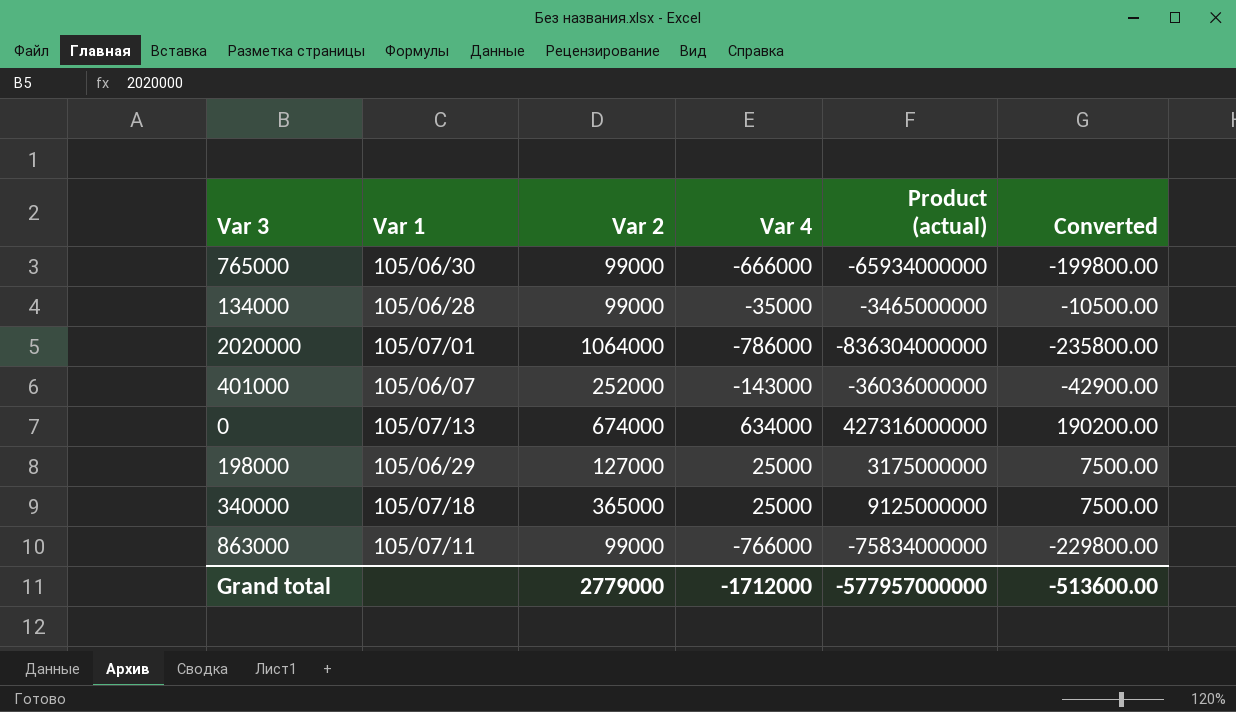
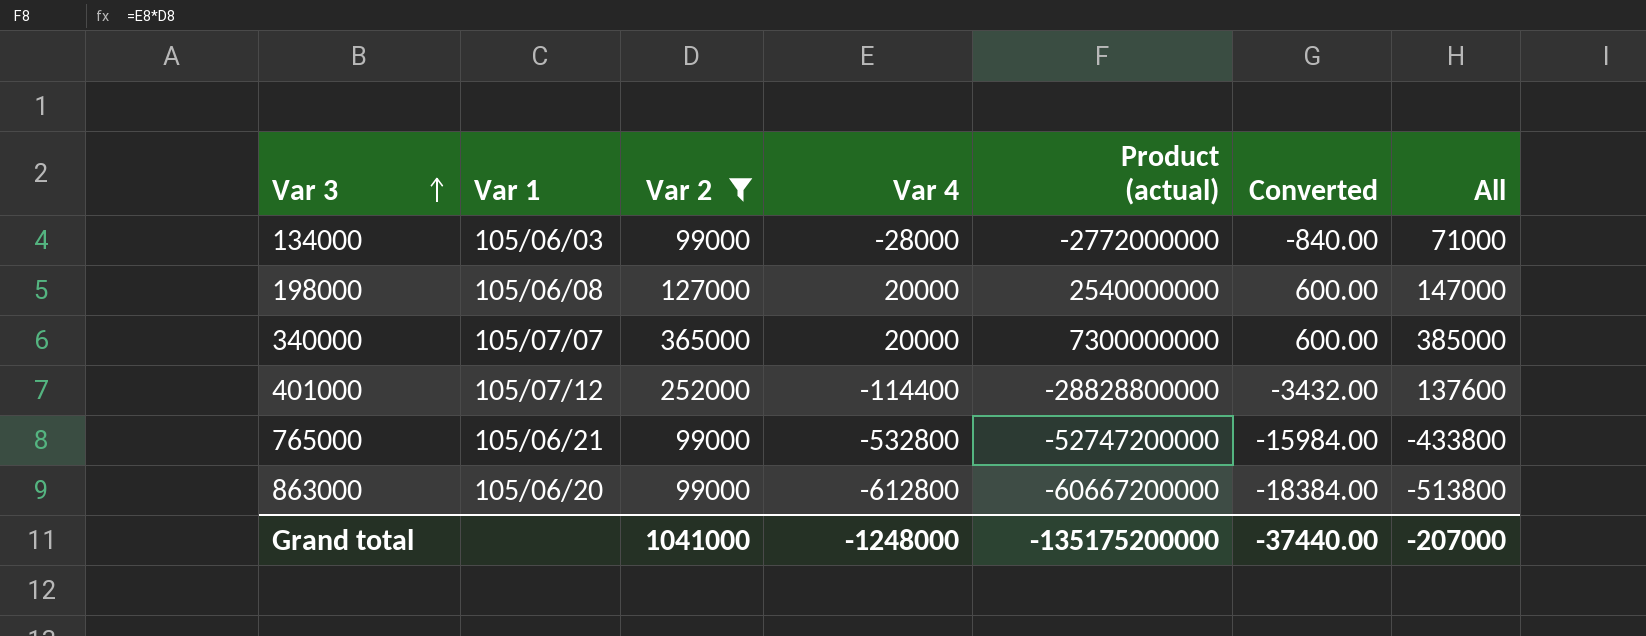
filter: none -> Var 2 <= 365000
row order: none -> Var 3 ascending
column Converted | formula: [Var 4] * 0.3 -> [Var 4] * 0.03
column All | formula: none -> [Var 2] + [Var 4]
134000 | Var 1: 105/06/28 -> 105/06/03
134000 | Var 4: -35000 -> -28000
134000 | Product (actual): -3465000000 -> -2772000000
198000 | Var 1: 105/06/29 -> 105/06/08
198000 | Var 4: 25000 -> 20000
198000 | Product (actual): 3175000000 -> 2540000000
340000 | Var 1: 105/07/18 -> 105/07/07
340000 | Var 4: 25000 -> 20000
340000 | Product (actual): 9125000000 -> 7300000000
401000 | Var 1: 105/06/07 -> 105/07/12
401000 | Var 4: -143000 -> -114400
401000 | Product (actual): -36036000000 -> -28828800000
765000 | Var 1: 105/06/30 -> 105/06/21
765000 | Var 4: -666000 -> -532800
765000 | Product (actual): -65934000000 -> -52747200000
863000 | Var 1: 105/07/11 -> 105/06/20
863000 | Var 4: -766000 -> -612800
863000 | Product (actual): -75834000000 -> -60667200000
Grand total | Var 2: 2779000 -> 1041000
Grand total | Var 4: -1712000 -> -1248000
Grand total | Product (actual): -577957000000 -> -135175200000
Grand total | Converted: -513600.00 -> -37440.00

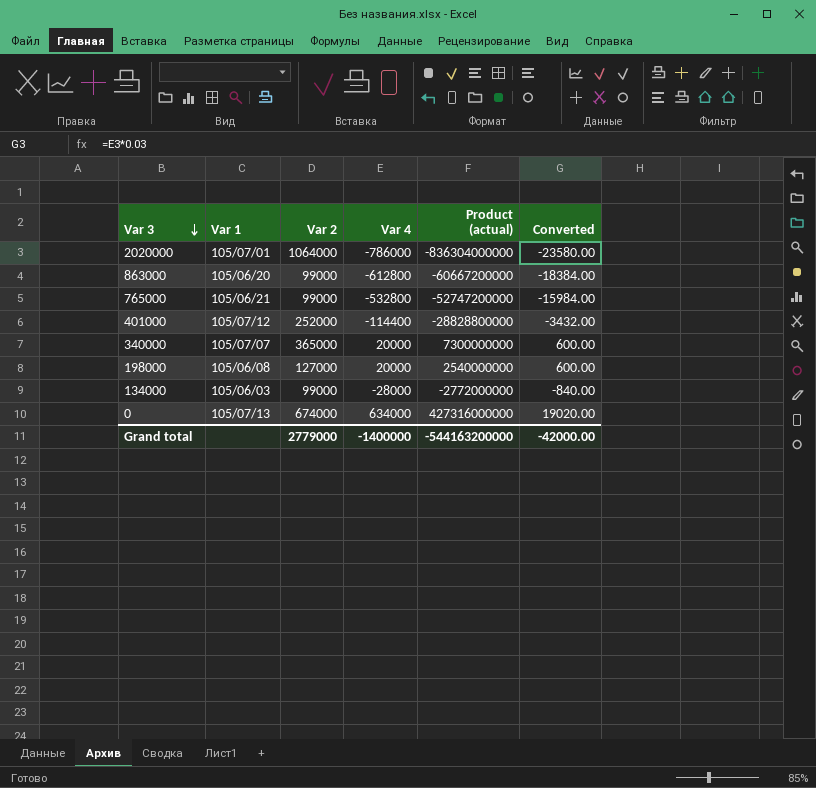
filter: Var 2 <= 365000 -> none
row order: Var 3 ascending -> Var 3 descending
column All | formula: [Var 2] + [Var 4] -> none
Grand total | Var 2: 1041000 -> 2779000
Grand total | Var 4: -1248000 -> -1400000
Grand total | Product (actual): -135175200000 -> -544163200000
Grand total | Converted: -37440.00 -> -42000.00

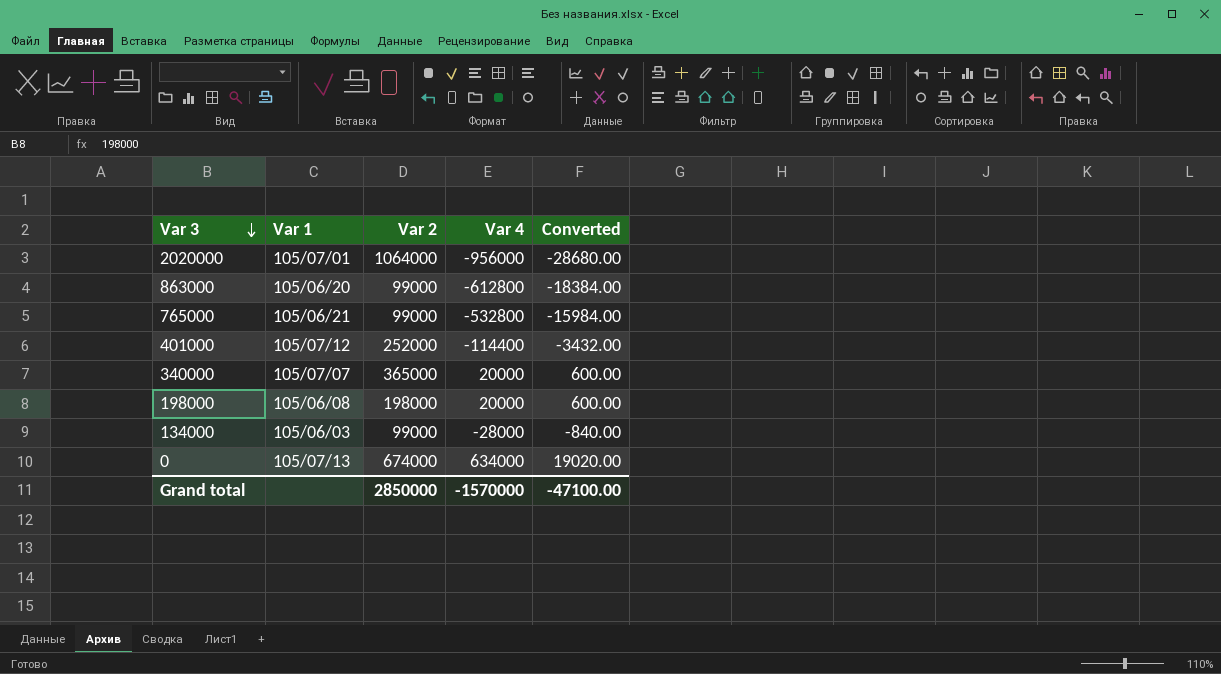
column Product (actual) | formula: [Var 2] * [Var 4] -> none
2020000 | Var 4: -786000 -> -956000
2020000 | Converted: -23580.00 -> -28680.00
198000 | Var 2: 127000 -> 198000
Grand total | Var 2: 2779000 -> 2850000
Grand total | Var 4: -1400000 -> -1570000
Grand total | Converted: -42000.00 -> -47100.00

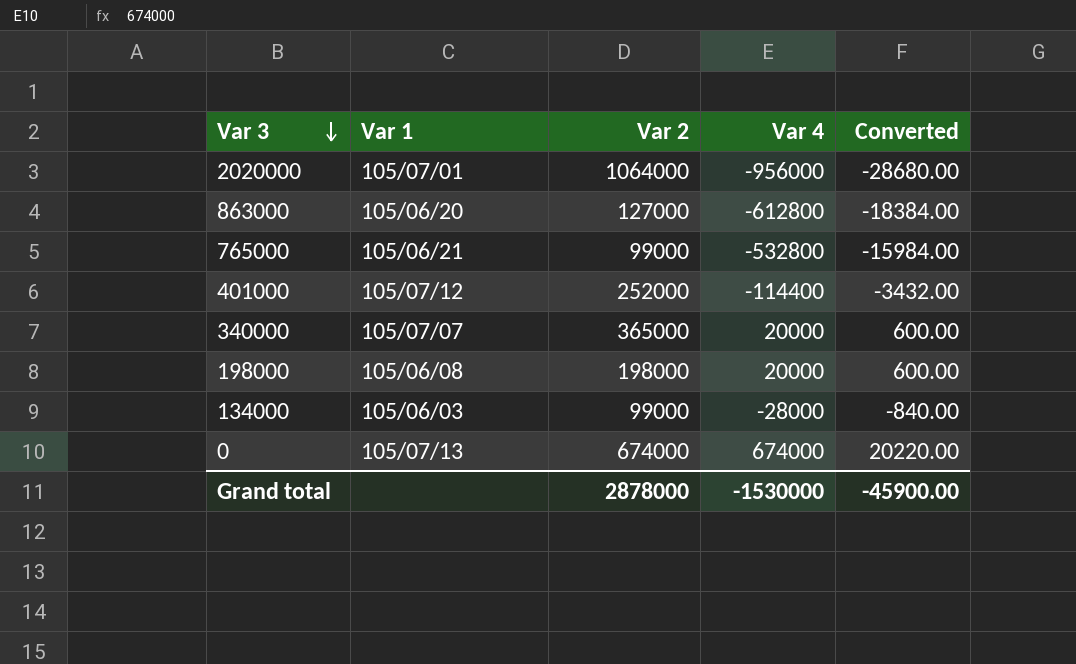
863000 | Var 2: 99000 -> 127000
0 | Var 4: 634000 -> 674000
0 | Converted: 19020.00 -> 20220.00
Grand total | Var 2: 2850000 -> 2878000
Grand total | Var 4: -1570000 -> -1530000
Grand total | Converted: -47100.00 -> -45900.00

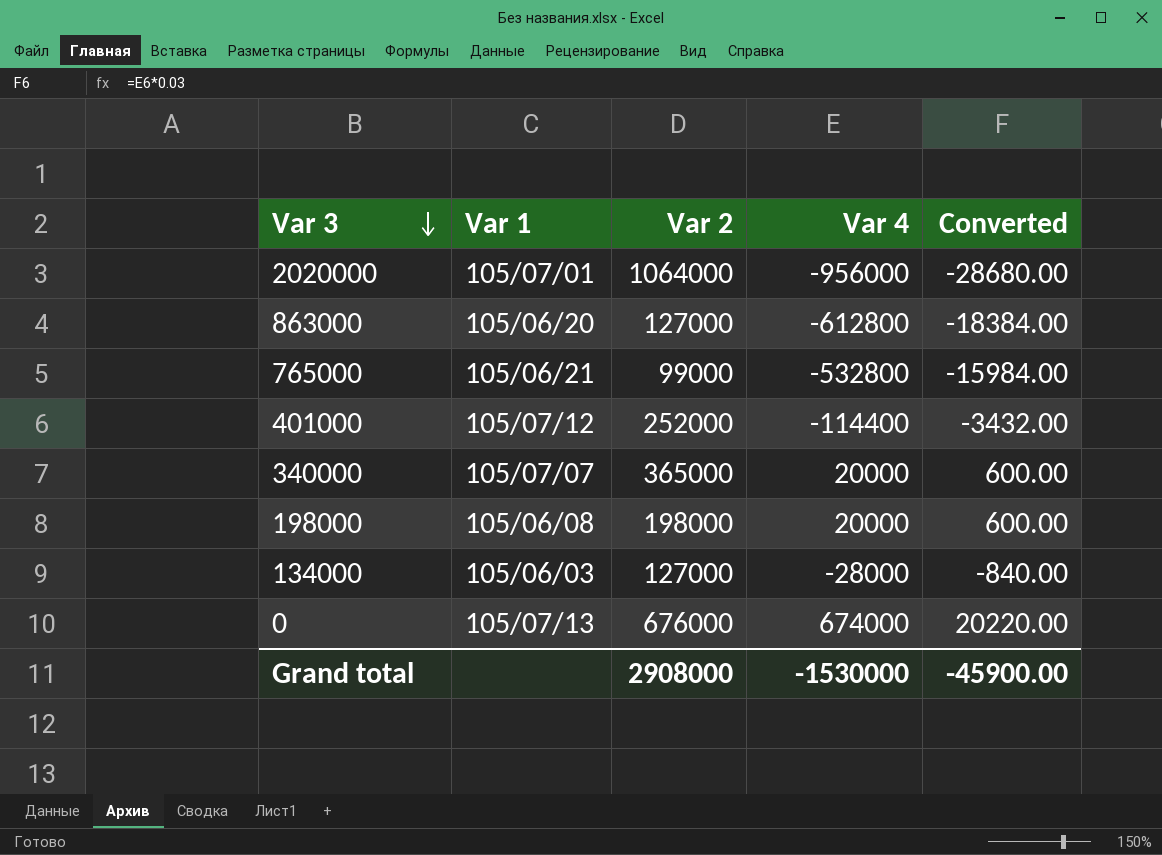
134000 | Var 2: 99000 -> 127000
0 | Var 2: 674000 -> 676000
Grand total | Var 2: 2878000 -> 2908000

